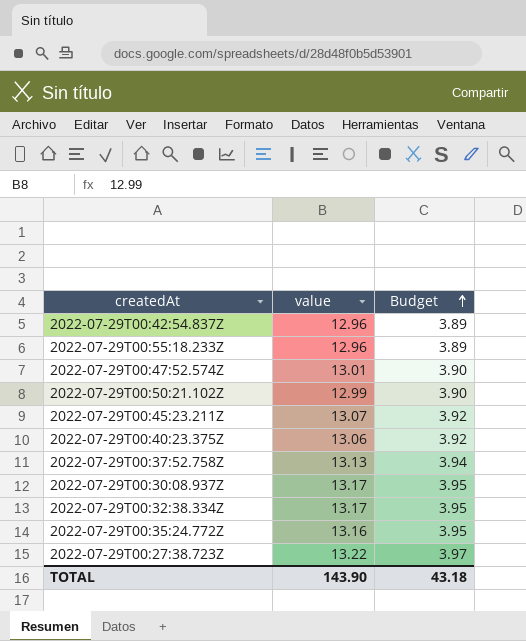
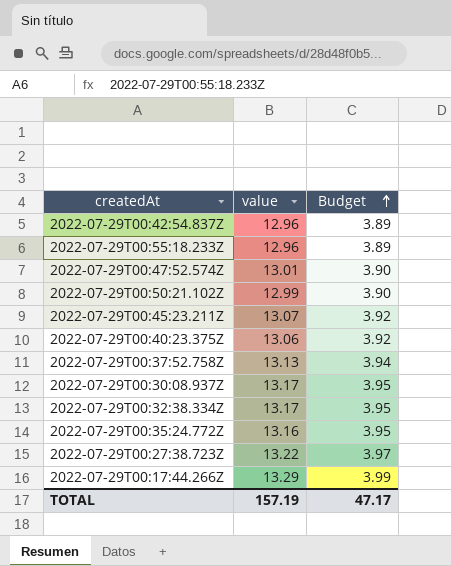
row 2022-07-29T00:17:44.266Z: none -> 13.29 | 3.99
TOTAL | value: 143.90 -> 157.19
TOTAL | Budget: 43.18 -> 47.17

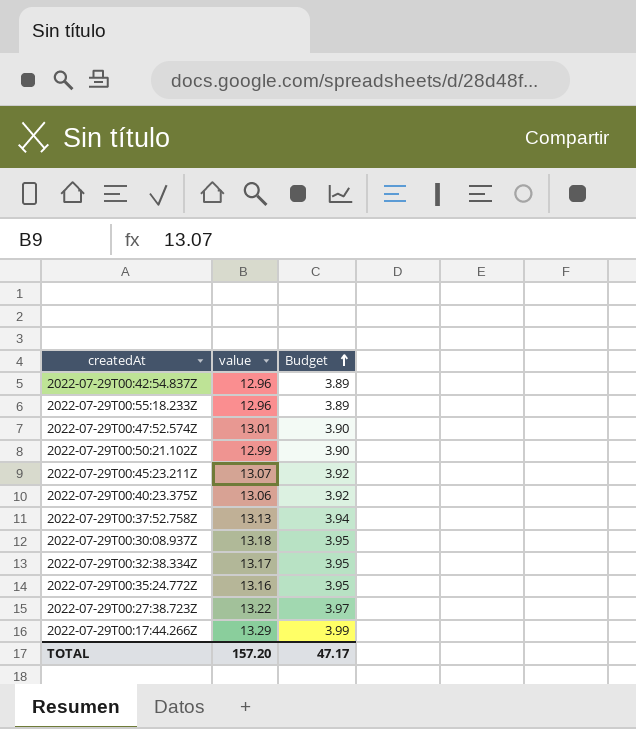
2022-07-29T00:30:08.937Z | value: 13.17 -> 13.18
TOTAL | value: 157.19 -> 157.20

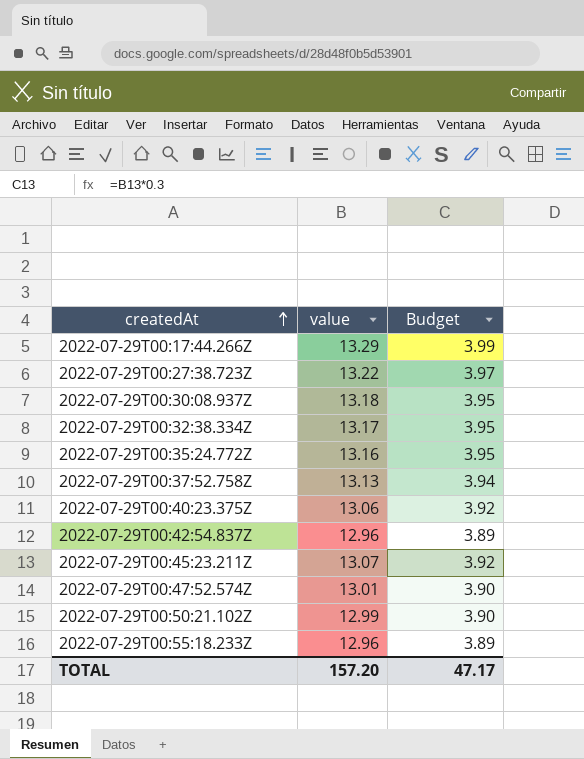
row order: Budget ascending -> createdAt ascending

